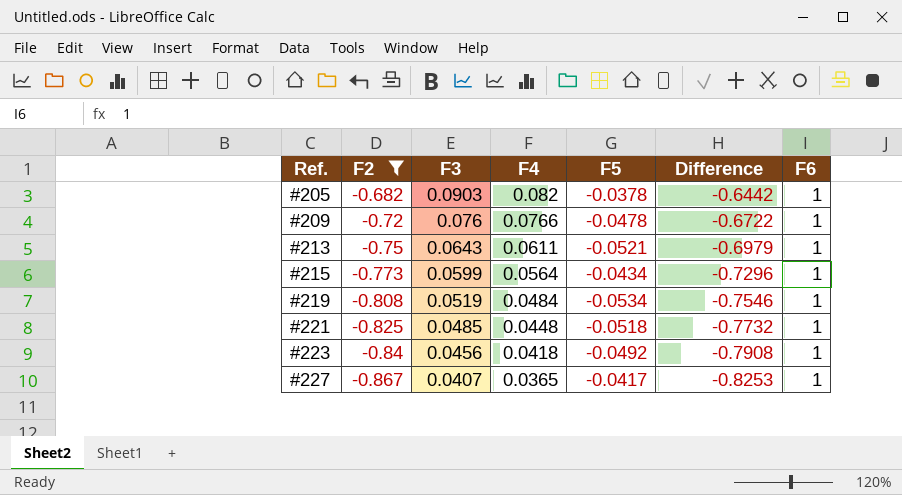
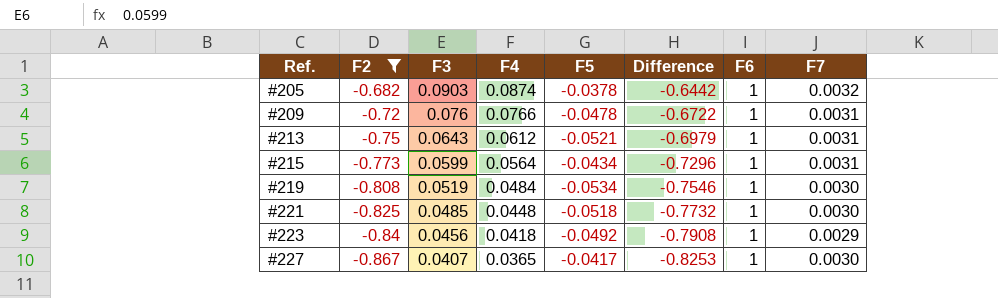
column F7 | position: none -> 8
#205 | F4: 0.082 -> 0.0874
#213 | F4: 0.0611 -> 0.0612

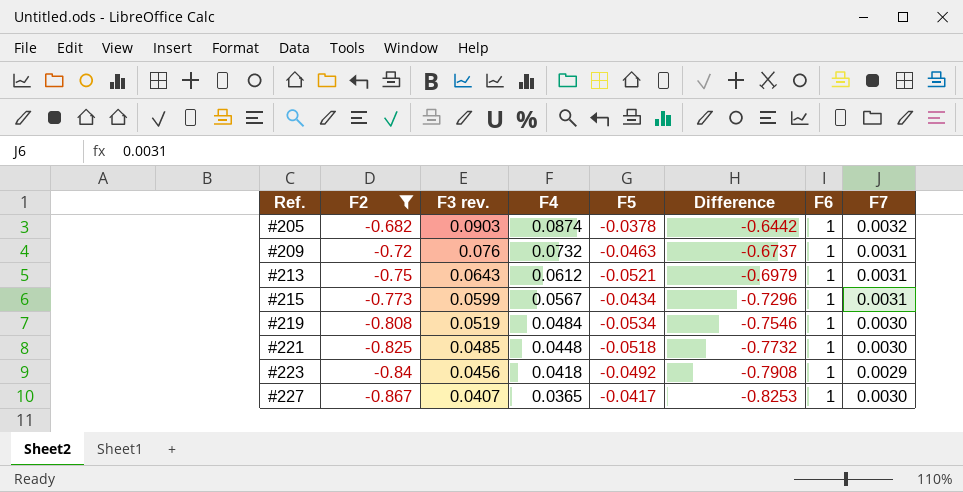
column name: F3 -> F3 rev.
#209 | F4: 0.0766 -> 0.0732
#209 | F5: -0.0478 -> -0.0463
#209 | Difference: -0.6722 -> -0.6737
#215 | F4: 0.0564 -> 0.0567

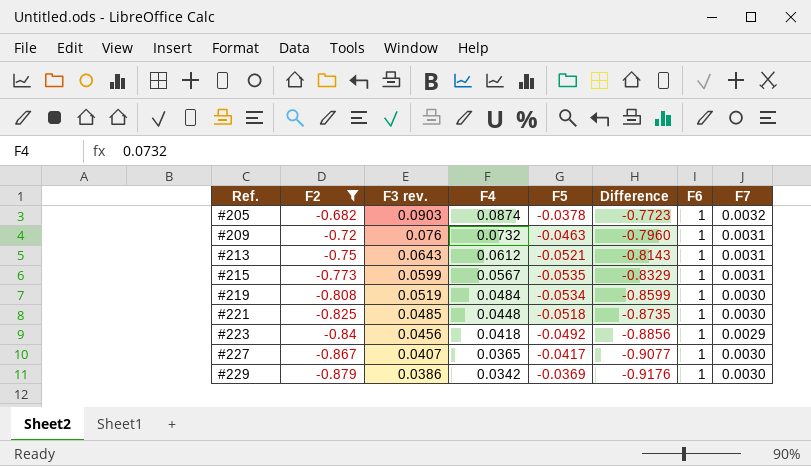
column Difference | formula: [F2] - [F5] -> [F2] - [F3 rev.]
#215 | F5: -0.0434 -> -0.0535
row #229: none -> -0.879 | 0.0386 | 0.0342 | -0.0369 | -0.9176 | 1 | 0.0030

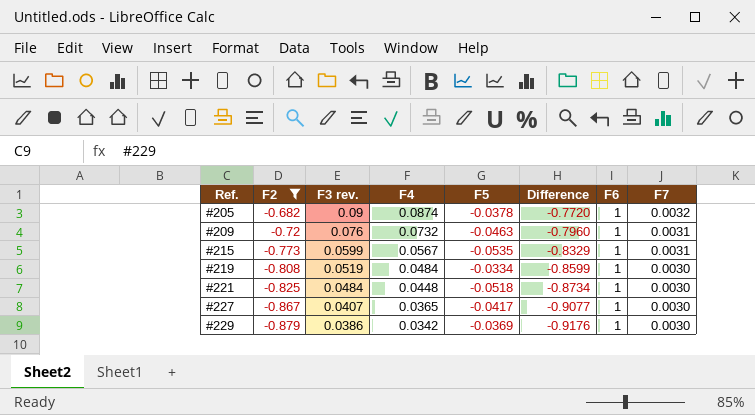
row #213: -0.75 | 0.0643 | 0.0612 | -0.0521 | -0.8143 | 1 | 0.0031 -> none
row #223: -0.84 | 0.0456 | 0.0418 | -0.0492 | -0.8856 | 1 | 0.0029 -> none
#205 | F3 rev.: 0.0903 -> 0.09
#205 | Difference: -0.7723 -> -0.7720
#219 | F5: -0.0534 -> -0.0334
#221 | F3 rev.: 0.0485 -> 0.0484
#221 | Difference: -0.8735 -> -0.8734

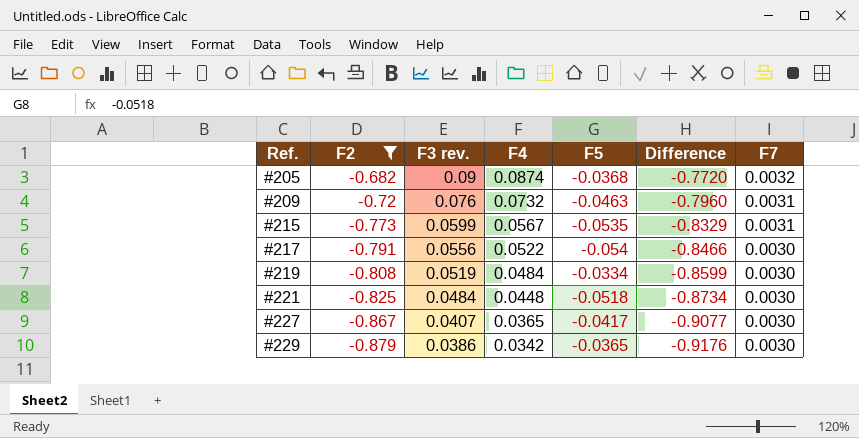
column F6 | position: 7 -> none
#205 | F5: -0.0378 -> -0.0368
row #217: none -> -0.791 | 0.0556 | 0.0522 | -0.054 | -0.8466 | 0.0030
#229 | F5: -0.0369 -> -0.0365

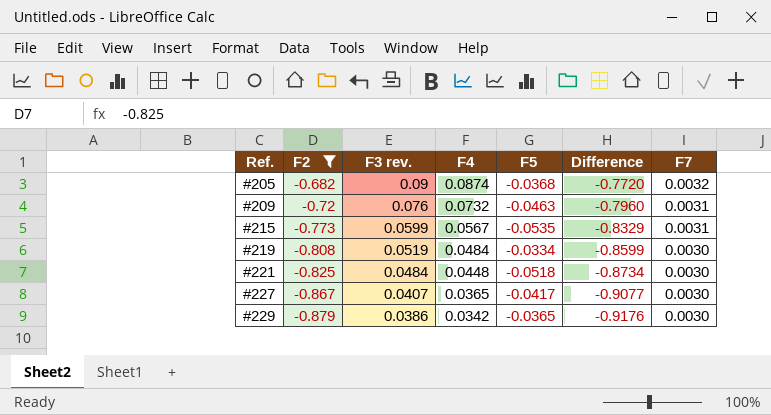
row #217: -0.791 | 0.0556 | 0.0522 | -0.054 | -0.8466 | 0.0030 -> none

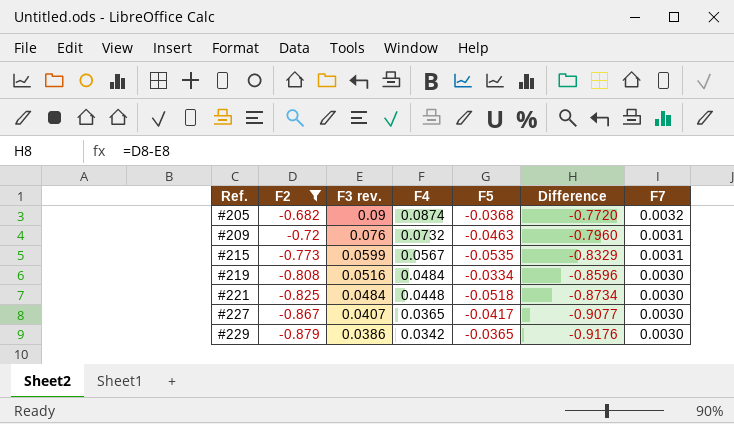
#219 | F3 rev.: 0.0519 -> 0.0516
#219 | Difference: -0.8599 -> -0.8596

